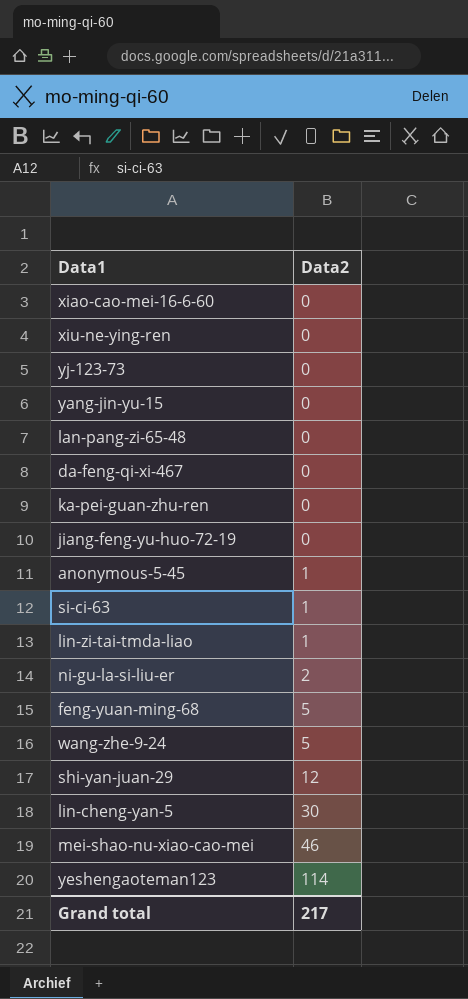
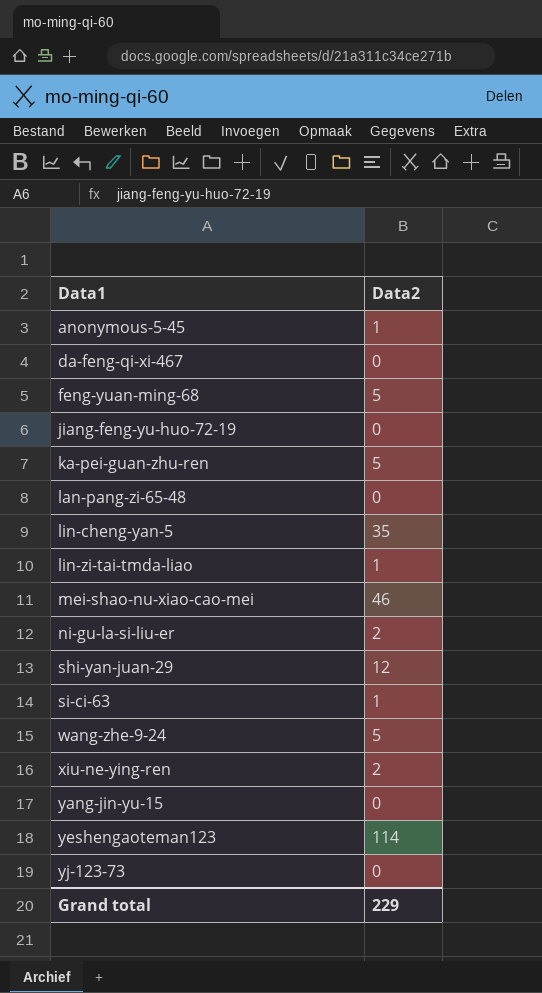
row order: Data2 ascending -> Data1 ascending
row xiao-cao-mei-16-6-60: 0 -> none
ka-pei-guan-zhu-ren | Data2: 0 -> 5
lin-cheng-yan-5 | Data2: 30 -> 35
xiu-ne-ying-ren | Data2: 0 -> 2
Grand total | Data2: 217 -> 229

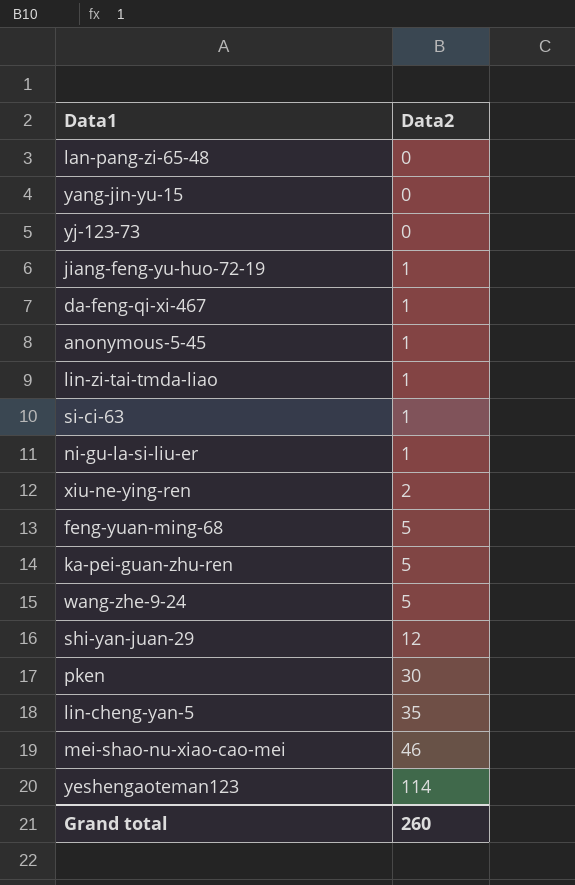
row order: Data1 ascending -> Data2 ascending
jiang-feng-yu-huo-72-19 | Data2: 0 -> 1
da-feng-qi-xi-467 | Data2: 0 -> 1
ni-gu-la-si-liu-er | Data2: 2 -> 1
row pken: none -> 30
Grand total | Data2: 229 -> 260

